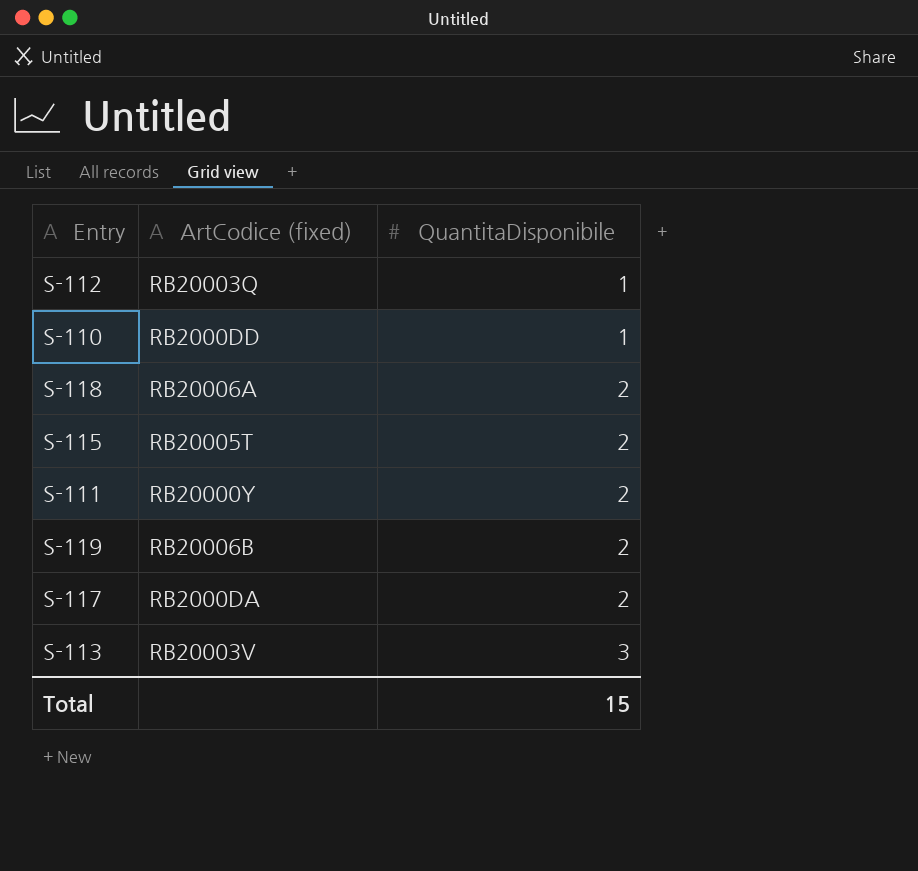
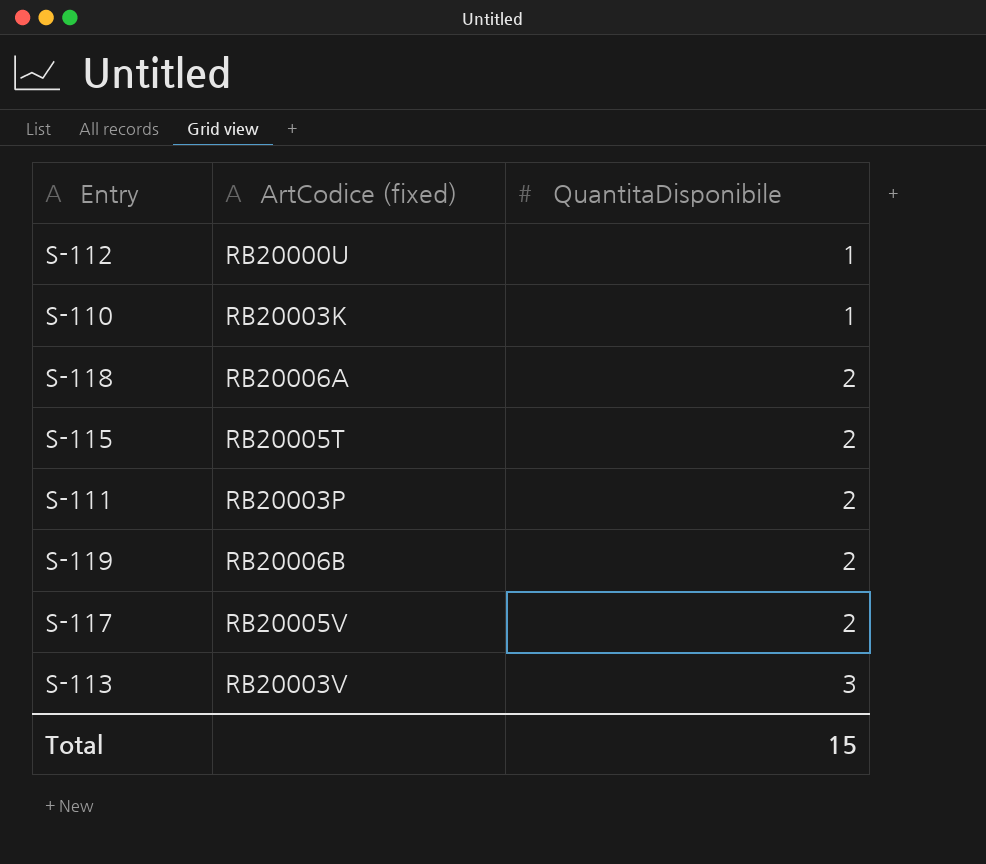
S-112 | ArtCodice (fixed): RB20003Q -> RB20000U
S-110 | ArtCodice (fixed): RB2000DD -> RB20003K
S-111 | ArtCodice (fixed): RB20000Y -> RB20003P
S-117 | ArtCodice (fixed): RB2000DA -> RB20005V

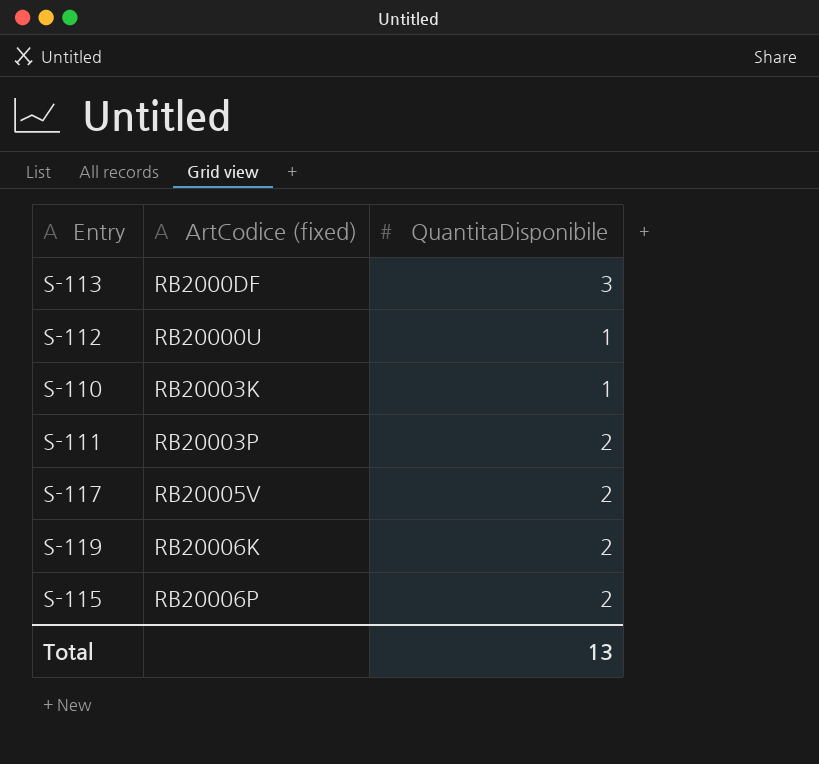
row order: QuantitaDisponibile ascending -> ArtCodice (fixed) ascending
row S-118: RB20006A | 2 -> none
S-113 | ArtCodice (fixed): RB20003V -> RB2000DF
S-119 | ArtCodice (fixed): RB20006B -> RB20006K
S-115 | ArtCodice (fixed): RB20005T -> RB20006P
Total | QuantitaDisponibile: 15 -> 13

